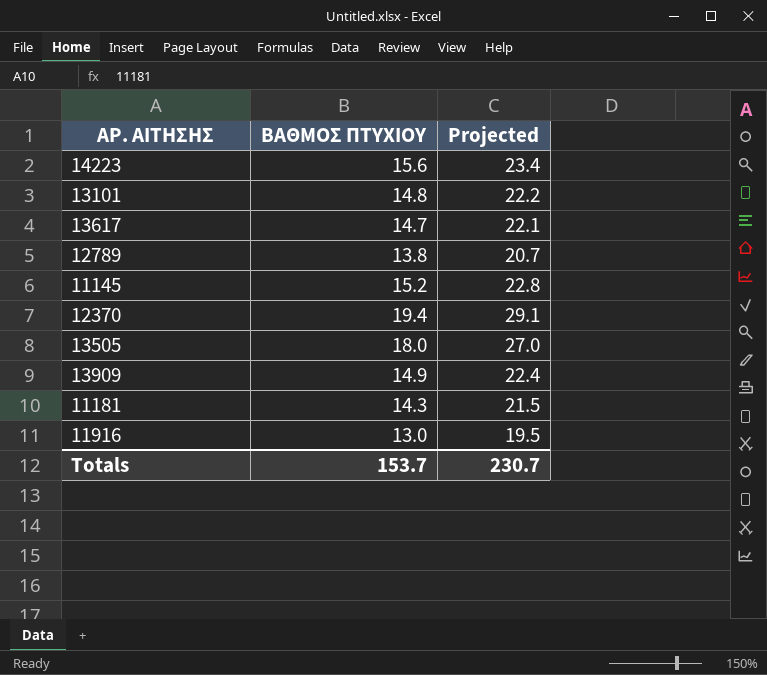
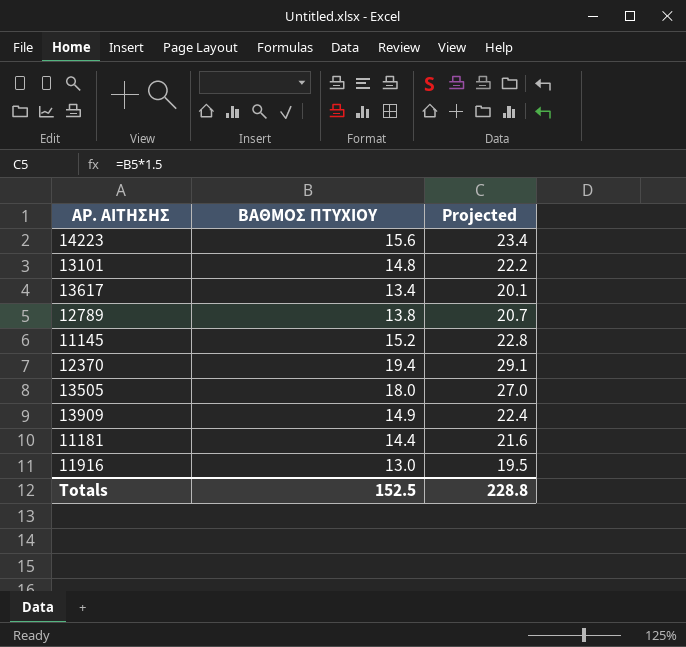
13617 | ΒΑΘΜΟΣ ΠΤΥΧΙΟΥ: 14.7 -> 13.4
13617 | Projected: 22.1 -> 20.1
11181 | ΒΑΘΜΟΣ ΠΤΥΧΙΟΥ: 14.3 -> 14.4
11181 | Projected: 21.5 -> 21.6
Totals | ΒΑΘΜΟΣ ΠΤΥΧΙΟΥ: 153.7 -> 152.5
Totals | Projected: 230.7 -> 228.8

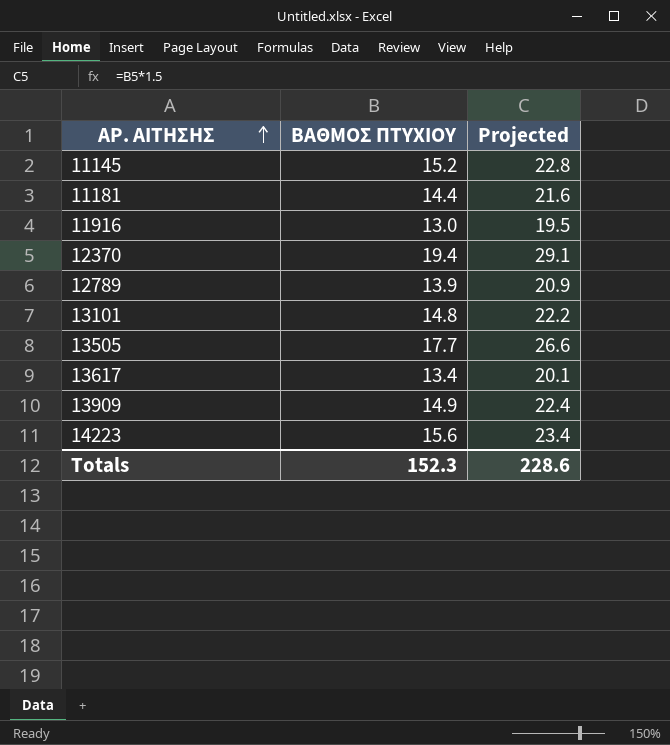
row order: none -> ΑΡ. ΑΙΤΗΣΗΣ ascending
12789 | ΒΑΘΜΟΣ ΠΤΥΧΙΟΥ: 13.8 -> 13.9
12789 | Projected: 20.7 -> 20.9
13505 | ΒΑΘΜΟΣ ΠΤΥΧΙΟΥ: 18.0 -> 17.7
13505 | Projected: 27.0 -> 26.6
Totals | ΒΑΘΜΟΣ ΠΤΥΧΙΟΥ: 152.5 -> 152.3
Totals | Projected: 228.8 -> 228.6

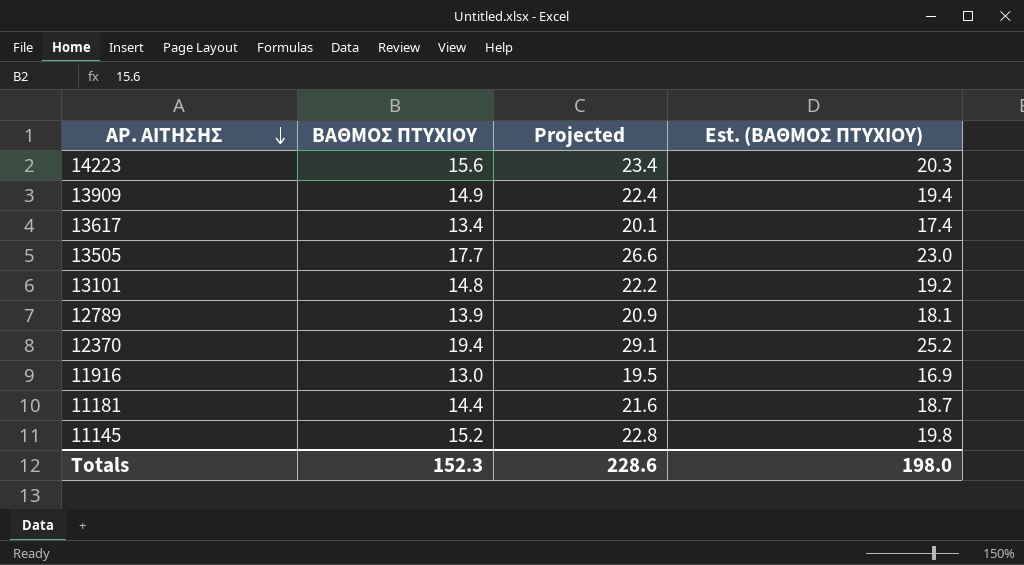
row order: ΑΡ. ΑΙΤΗΣΗΣ ascending -> ΑΡ. ΑΙΤΗΣΗΣ descending
column Est. (ΒΑΘΜΟΣ ΠΤΥΧΙΟΥ) | formula: none -> [ΒΑΘΜΟΣ ΠΤΥΧΙΟΥ] * 1.3

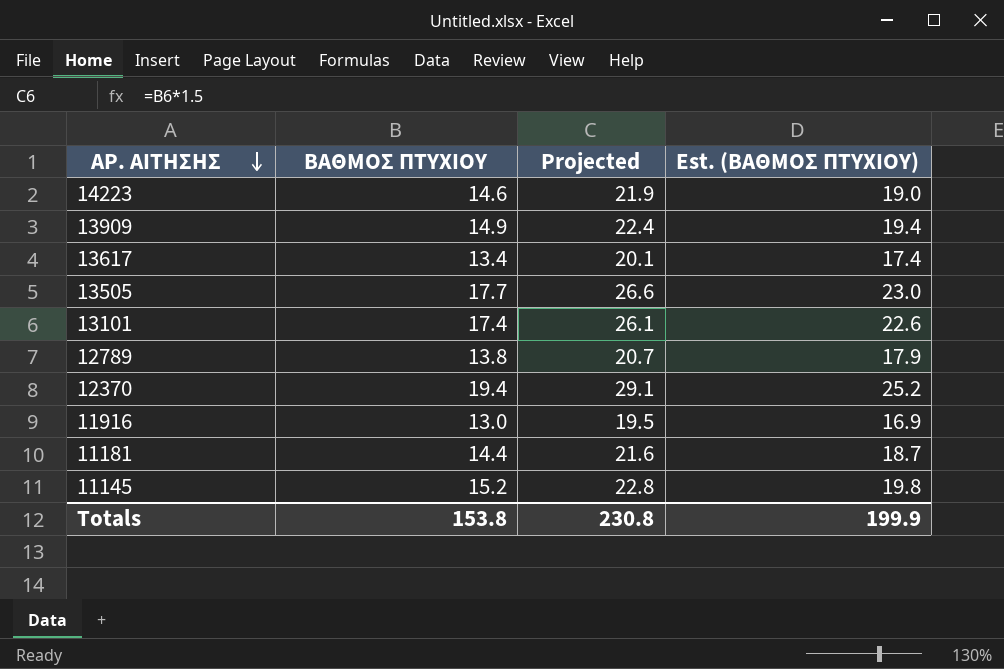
14223 | ΒΑΘΜΟΣ ΠΤΥΧΙΟΥ: 15.6 -> 14.6
14223 | Projected: 23.4 -> 21.9
14223 | Est. (ΒΑΘΜΟΣ ΠΤΥΧΙΟΥ): 20.3 -> 19.0
13101 | ΒΑΘΜΟΣ ΠΤΥΧΙΟΥ: 14.8 -> 17.4
13101 | Projected: 22.2 -> 26.1
13101 | Est. (ΒΑΘΜΟΣ ΠΤΥΧΙΟΥ): 19.2 -> 22.6
12789 | ΒΑΘΜΟΣ ΠΤΥΧΙΟΥ: 13.9 -> 13.8
12789 | Projected: 20.9 -> 20.7
12789 | Est. (ΒΑΘΜΟΣ ΠΤΥΧΙΟΥ): 18.1 -> 17.9
Totals | ΒΑΘΜΟΣ ΠΤΥΧΙΟΥ: 152.3 -> 153.8
Totals | Projected: 228.6 -> 230.8
Totals | Est. (ΒΑΘΜΟΣ ΠΤΥΧΙΟΥ): 198.0 -> 199.9

